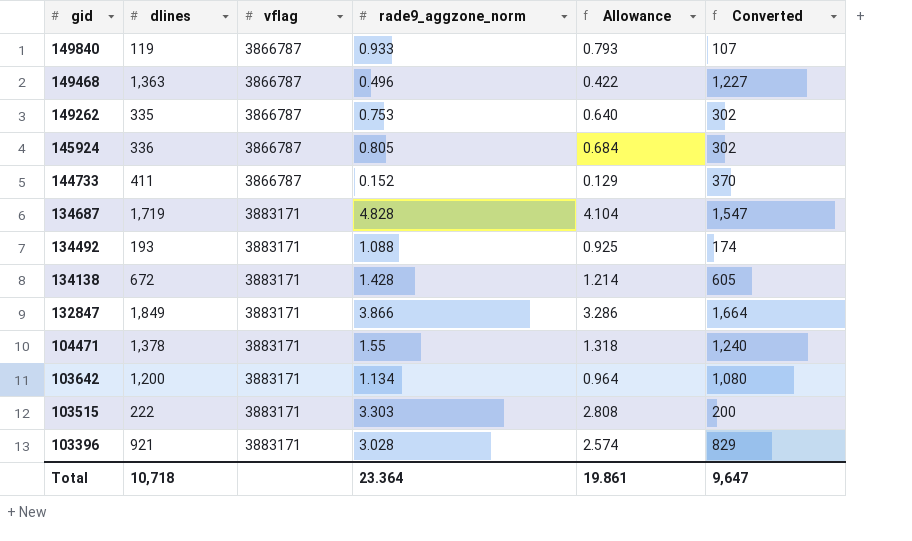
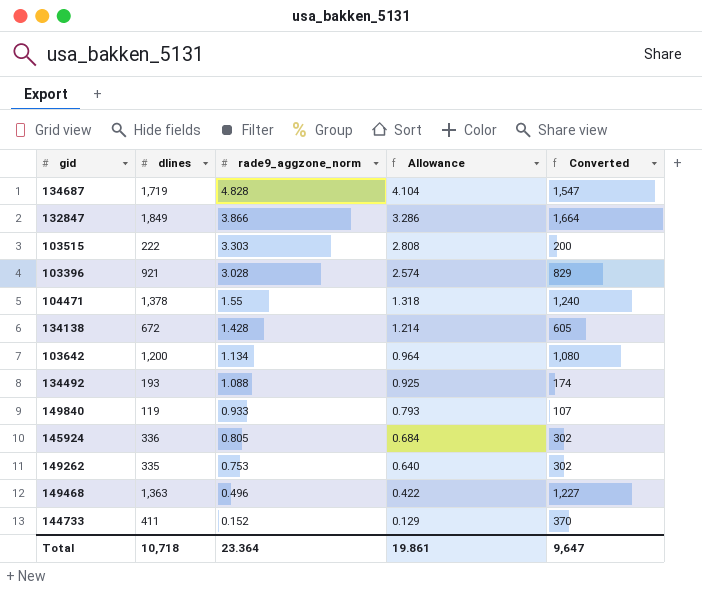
row order: gid descending -> rade9_aggzone_norm descending
column vflag | position: 3 -> none

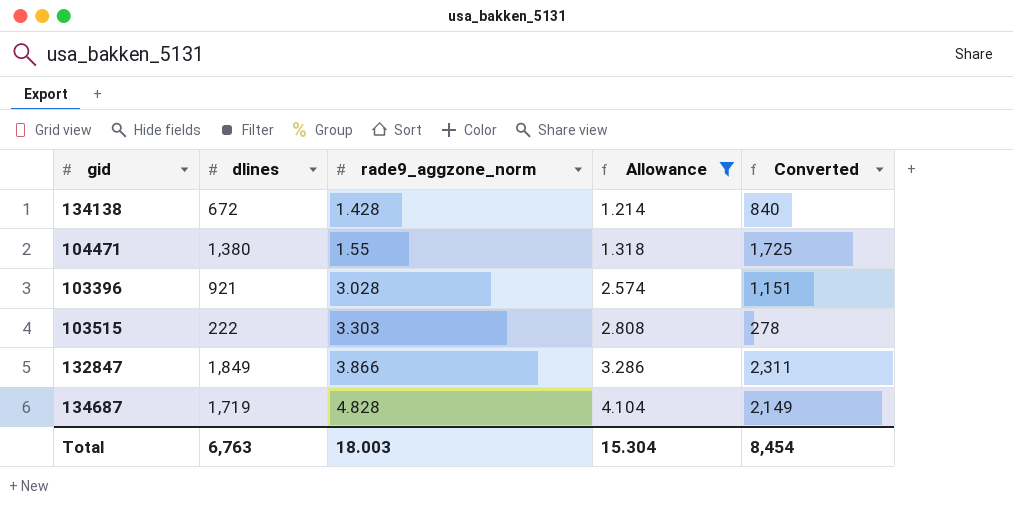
filter: none -> Allowance >= 1.214
row order: rade9_aggzone_norm descending -> rade9_aggzone_norm ascending
column Converted | formula: [dlines] * 0.9 -> [dlines] * 1.25
104471 | dlines: 1,378 -> 1,380
Total | dlines: 10,718 -> 6,763
Total | rade9_aggzone_norm: 23.364 -> 18.003
Total | Allowance: 19.861 -> 15.304
Total | Converted: 9,647 -> 8,454

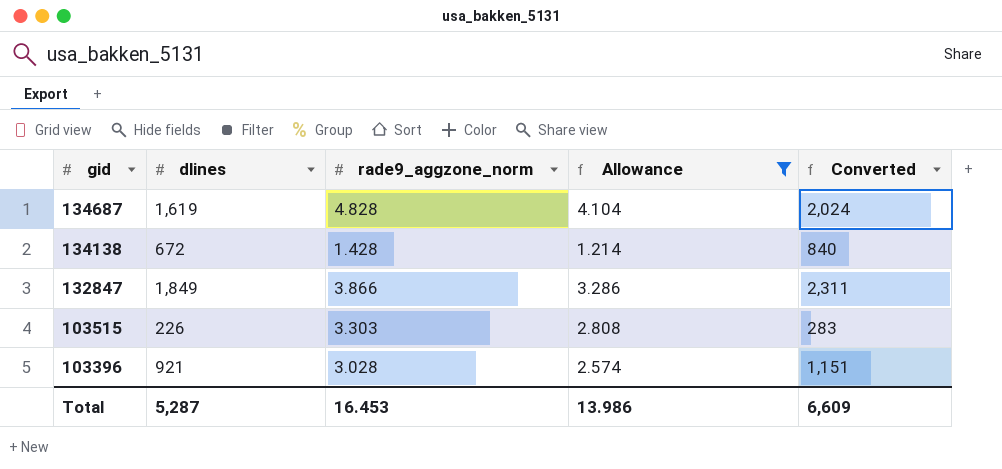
row order: rade9_aggzone_norm ascending -> gid descending
row 104471: 1,380 | 1.55 | 1.318 | 1,725 -> none
134687 | dlines: 1,719 -> 1,619
134687 | Converted: 2,149 -> 2,024
103515 | dlines: 222 -> 226
103515 | Converted: 278 -> 283
Total | dlines: 6,763 -> 5,287
Total | rade9_aggzone_norm: 18.003 -> 16.453
Total | Allowance: 15.304 -> 13.986
Total | Converted: 8,454 -> 6,609

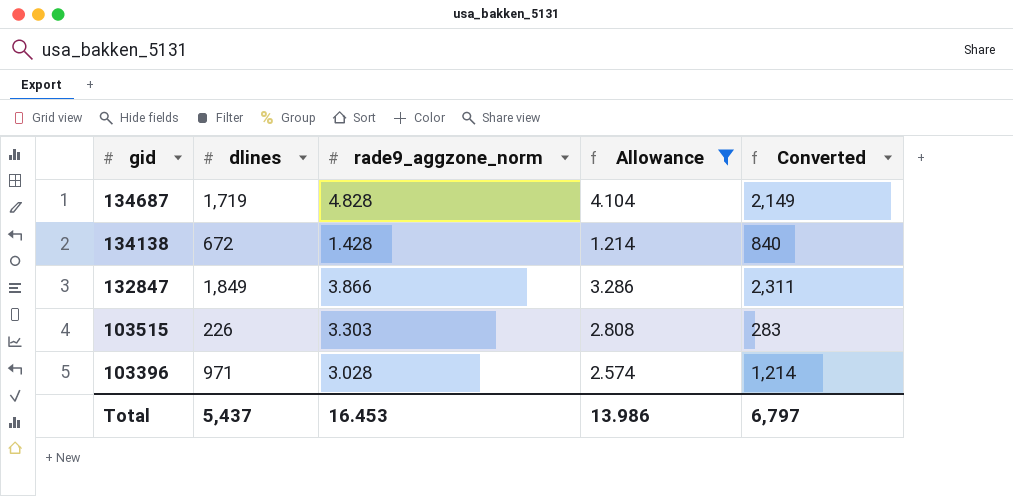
134687 | dlines: 1,619 -> 1,719
134687 | Converted: 2,024 -> 2,149
103396 | dlines: 921 -> 971
103396 | Converted: 1,151 -> 1,214
Total | dlines: 5,287 -> 5,437
Total | Converted: 6,609 -> 6,797

